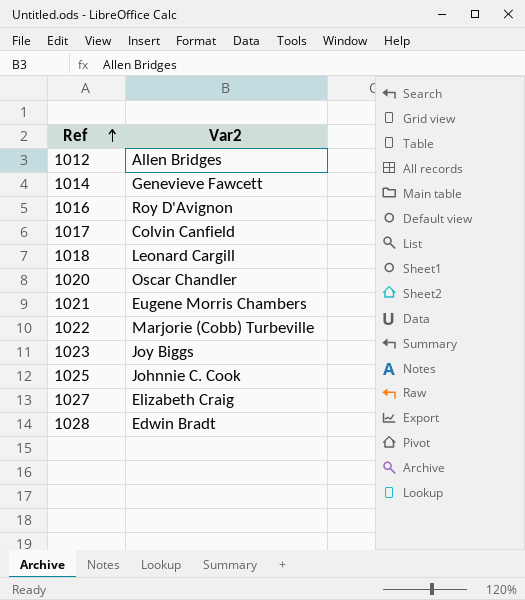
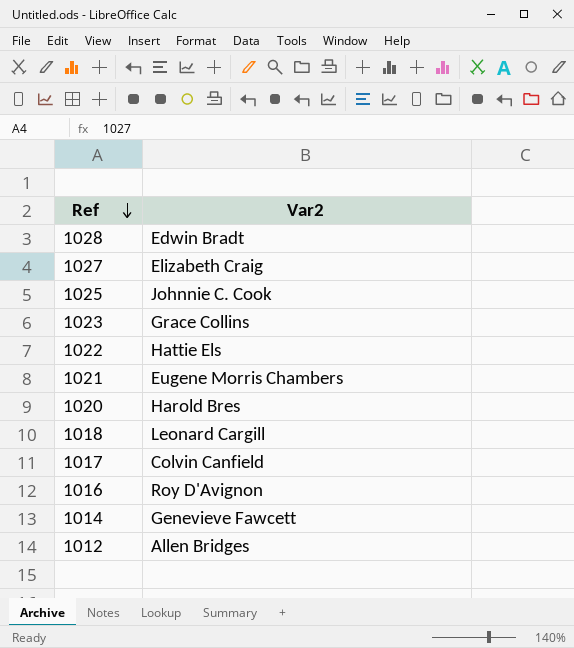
row order: Ref ascending -> Ref descending
1023 | Var2: Joy Biggs -> Grace Collins
1022 | Var2: Marjorie (Cobb) Turbeville -> Hattie Els
1020 | Var2: Oscar Chandler -> Harold Bres

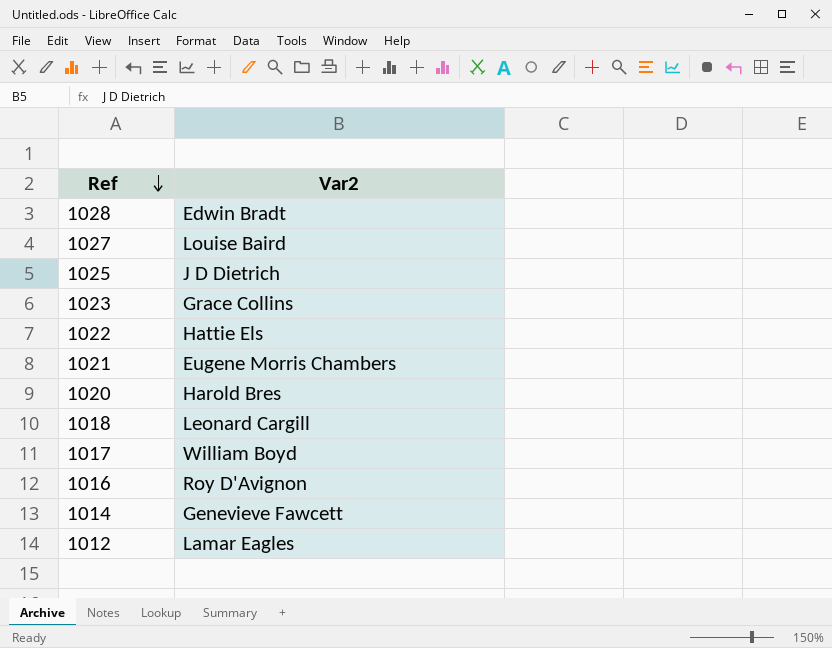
1027 | Var2: Elizabeth Craig -> Louise Baird
1025 | Var2: Johnnie C. Cook -> J D Dietrich
1017 | Var2: Colvin Canfield -> William Boyd
1012 | Var2: Allen Bridges -> Lamar Eagles

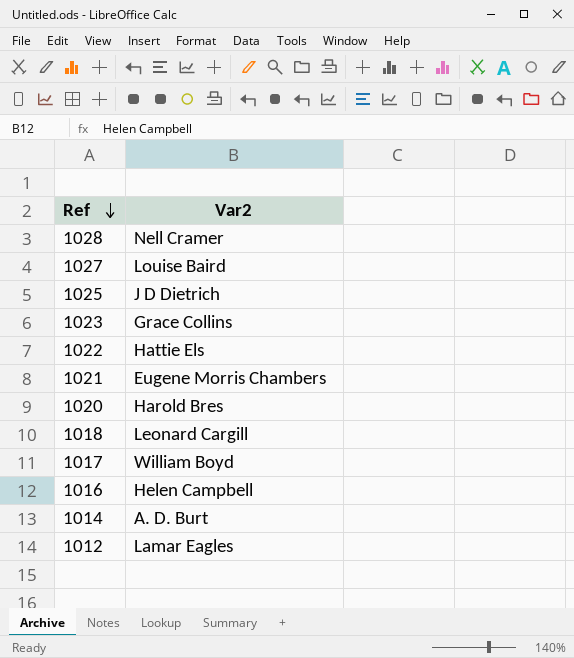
1028 | Var2: Edwin Bradt -> Nell Cramer
1016 | Var2: Roy D'Avignon -> Helen Campbell
1014 | Var2: Genevieve Fawcett -> A. D. Burt

